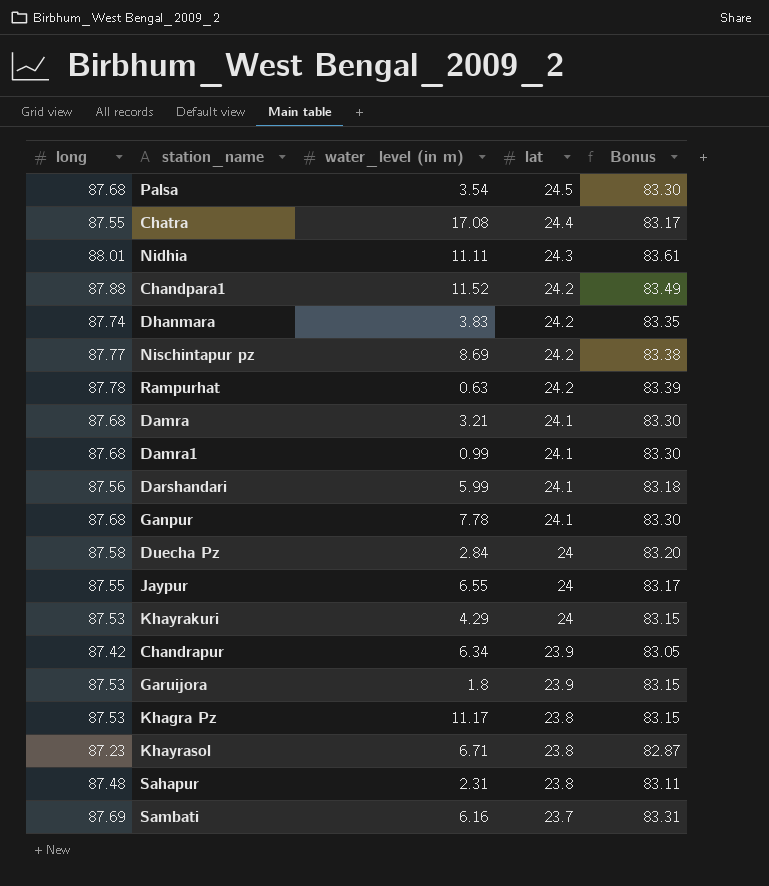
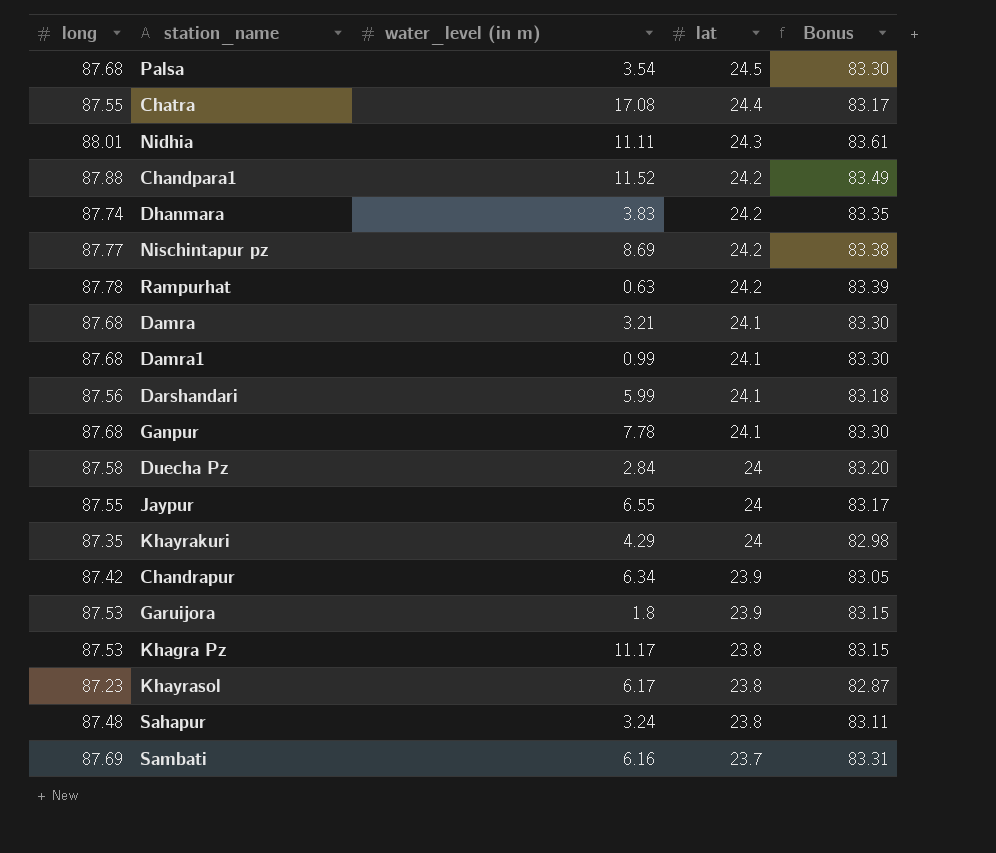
Khayrakuri | long: 87.53 -> 87.35
Khayrakuri | Bonus: 83.15 -> 82.98
Khayrasol | water_level (in m): 6.71 -> 6.17
Sahapur | water_level (in m): 2.31 -> 3.24

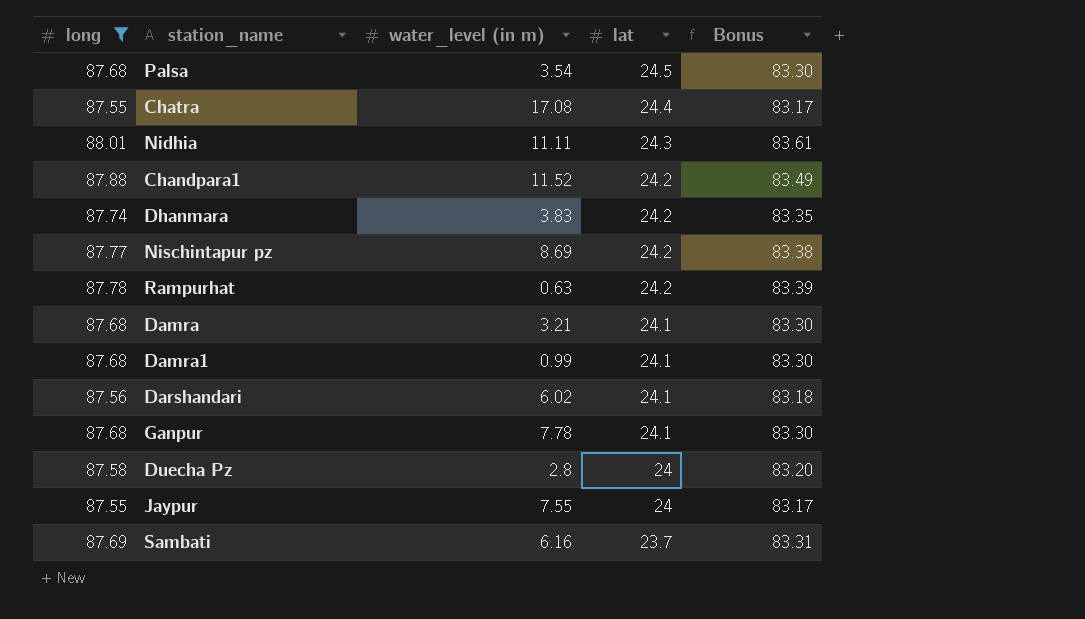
filter: none -> long >= 87.55
Darshandari | water_level (in m): 5.99 -> 6.02
Duecha Pz | water_level (in m): 2.84 -> 2.8
Jaypur | water_level (in m): 6.55 -> 7.55

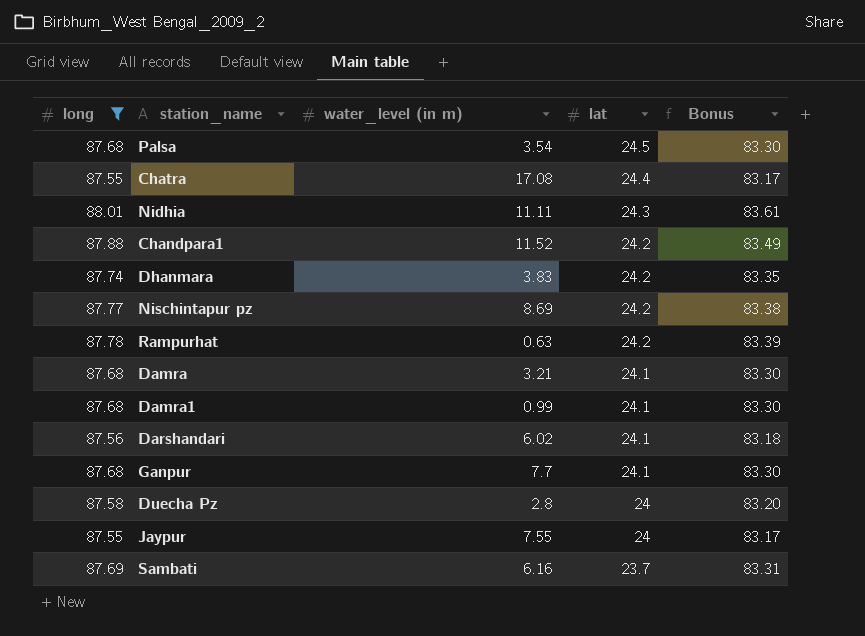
Ganpur | water_level (in m): 7.78 -> 7.7

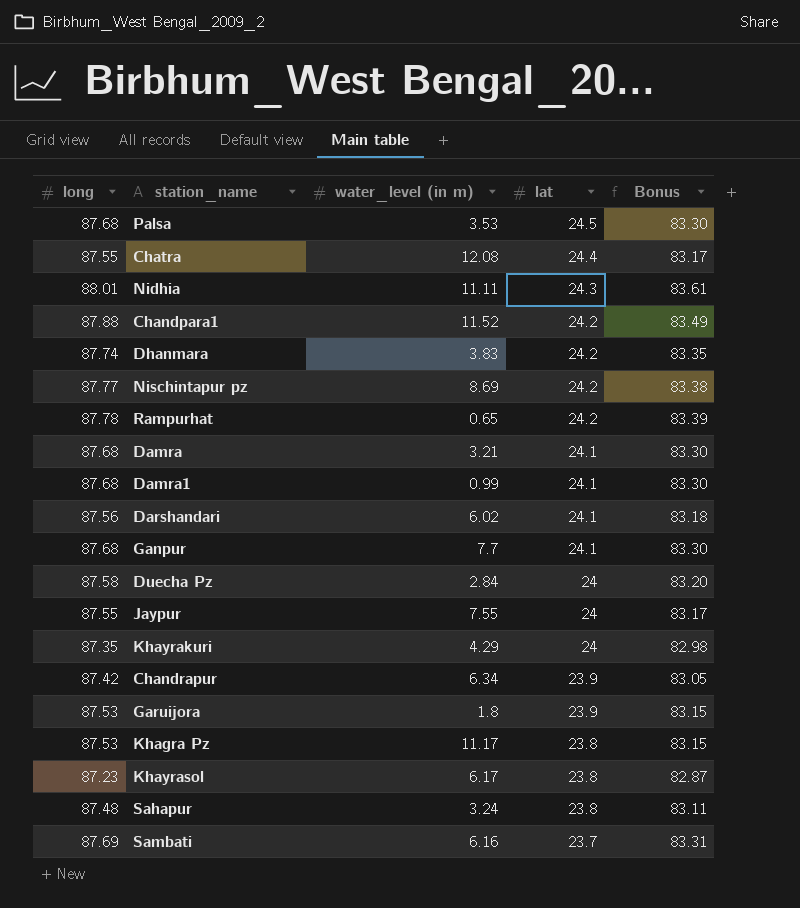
filter: long >= 87.55 -> none
Palsa | water_level (in m): 3.54 -> 3.53
Chatra | water_level (in m): 17.08 -> 12.08
Rampurhat | water_level (in m): 0.63 -> 0.65
Duecha Pz | water_level (in m): 2.8 -> 2.84

